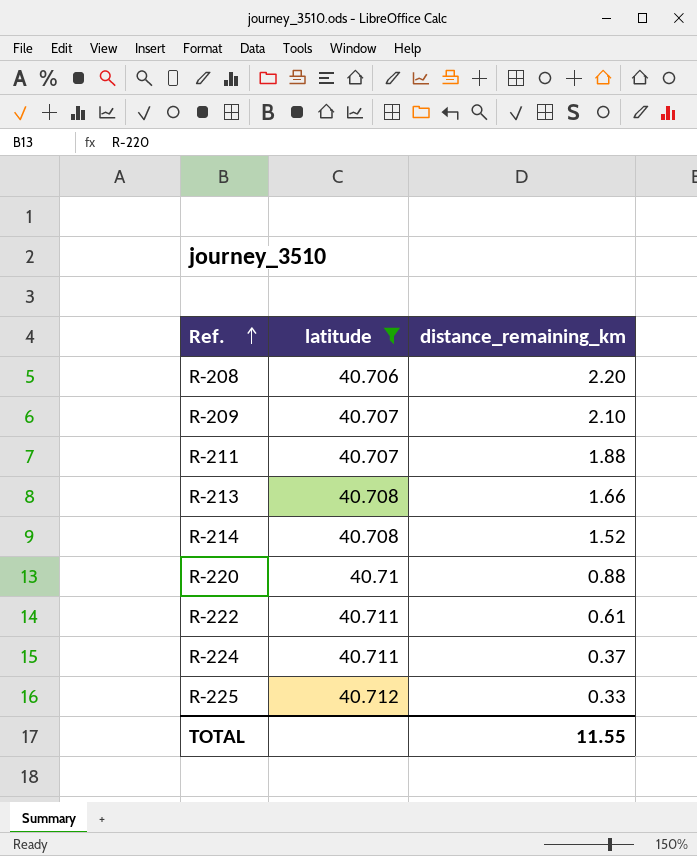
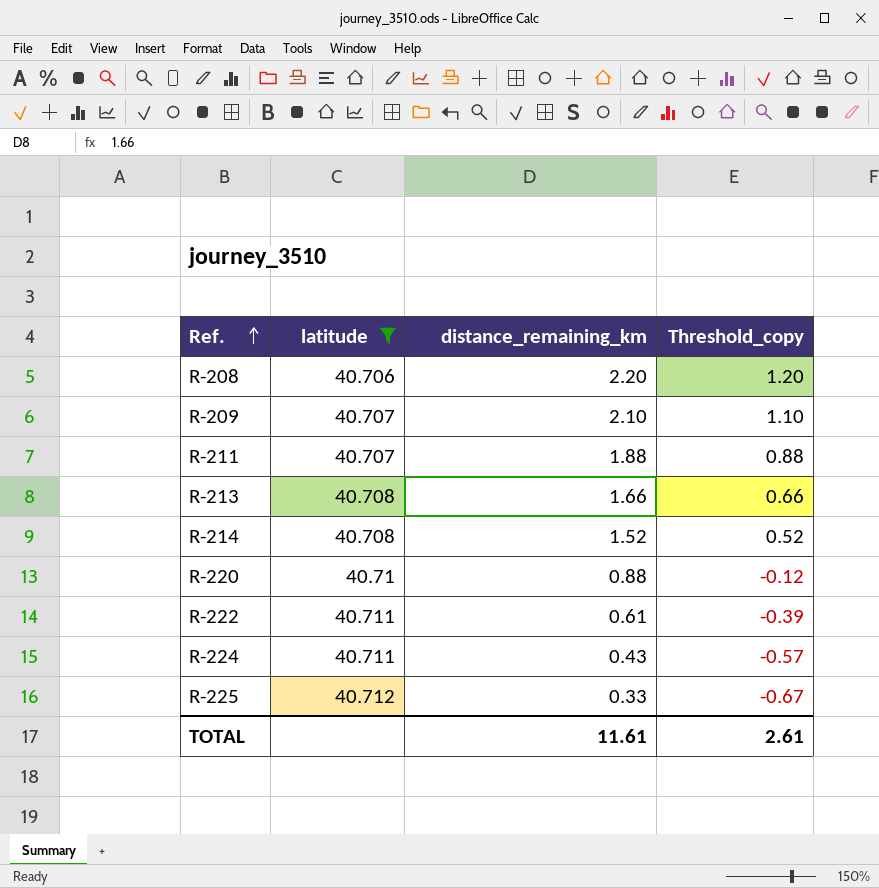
column Threshold_copy | formula: none -> [distance_remaining_km] - 1
R-224 | distance_remaining_km: 0.37 -> 0.43
TOTAL | distance_remaining_km: 11.55 -> 11.61

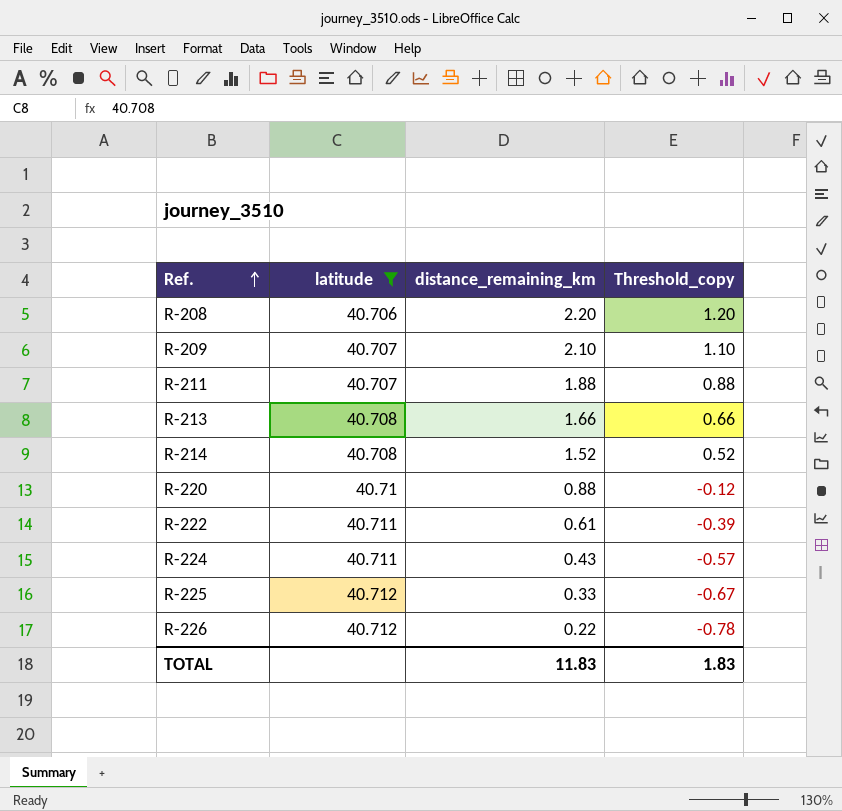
row R-226: none -> 40.712 | 0.22 | -0.78
TOTAL | distance_remaining_km: 11.61 -> 11.83
TOTAL | Threshold_copy: 2.61 -> 1.83

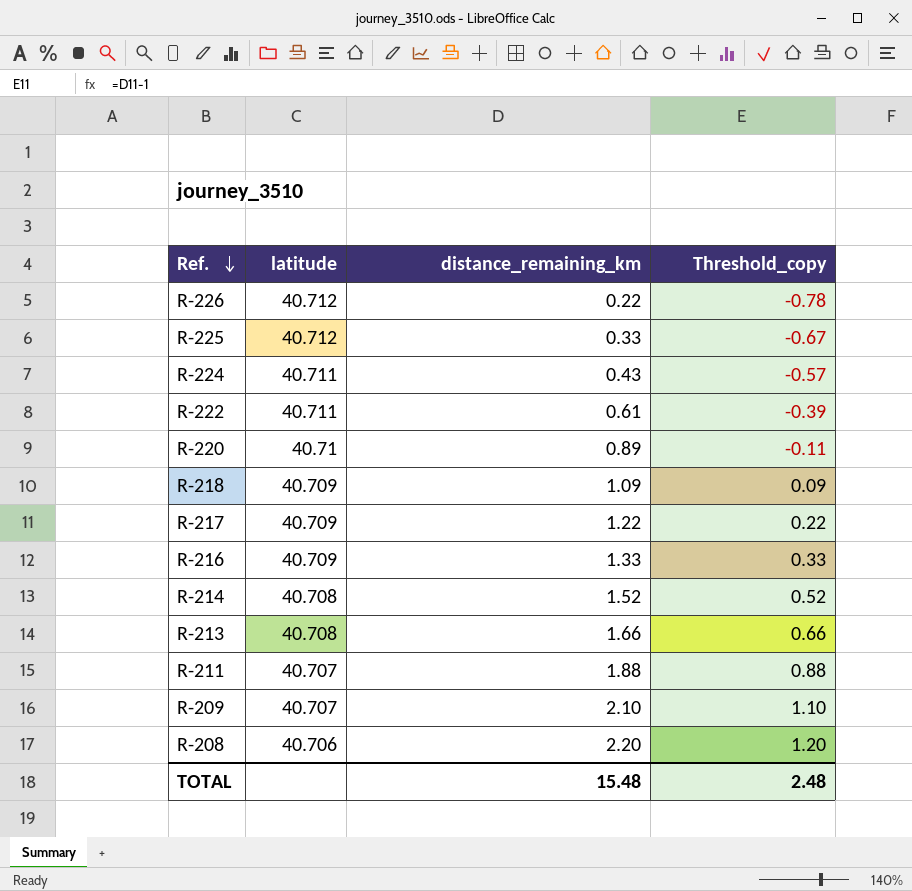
filter: latitude != 40.709 -> none
row order: Ref. ascending -> Ref. descending
R-220 | distance_remaining_km: 0.88 -> 0.89
R-220 | Threshold_copy: -0.12 -> -0.11
TOTAL | distance_remaining_km: 11.83 -> 15.48
TOTAL | Threshold_copy: 1.83 -> 2.48

